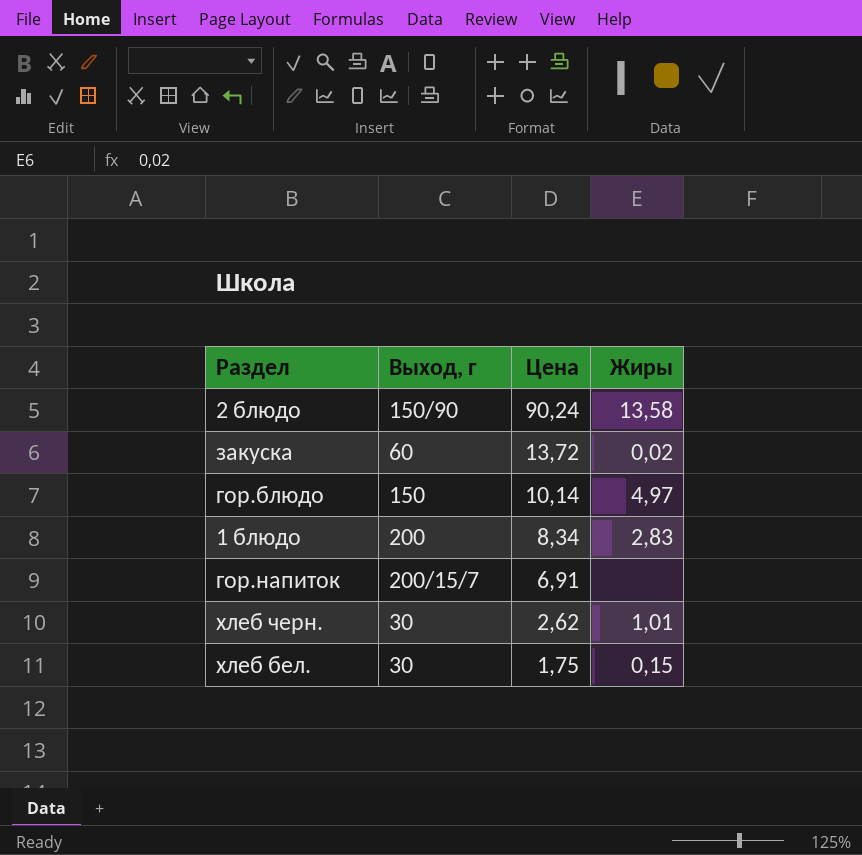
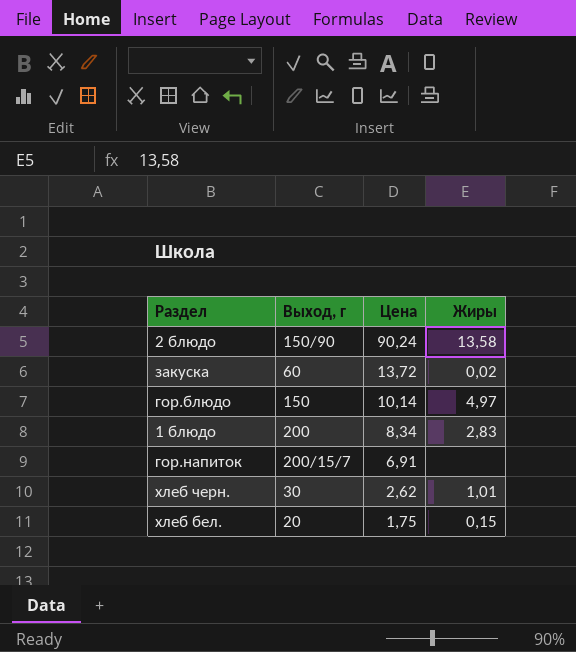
хлеб бел. | Выход, г: 30 -> 20

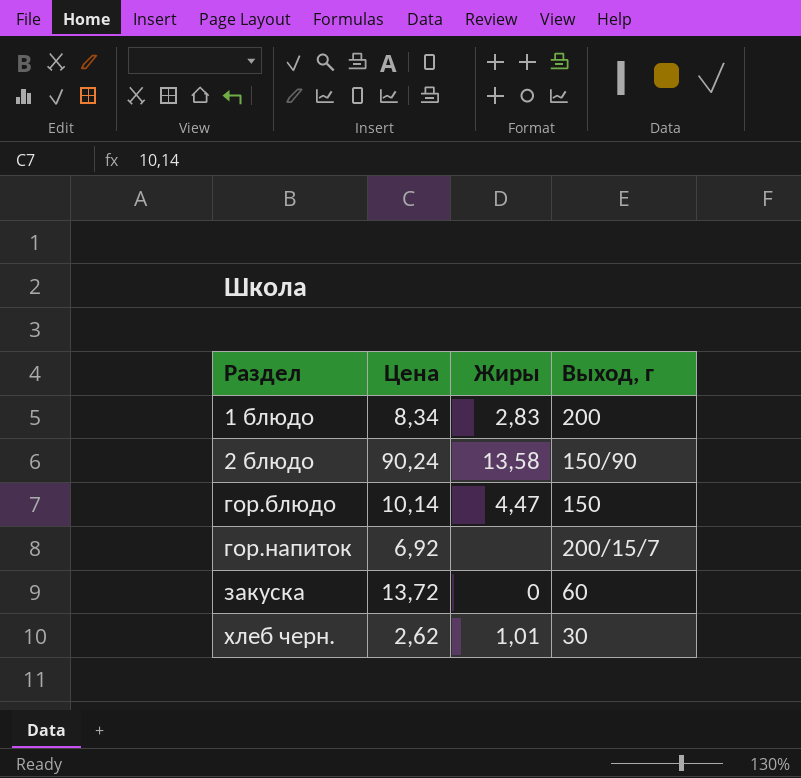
row order: Цена descending -> Раздел ascending
column Выход, г | position: 2 -> 4
row хлеб бел.: 20 | 1,75 | 0,15 -> none
гор.блюдо | Жиры: 4,97 -> 4,47
гор.напиток | Цена: 6,91 -> 6,92
закуска | Жиры: 0,02 -> 0

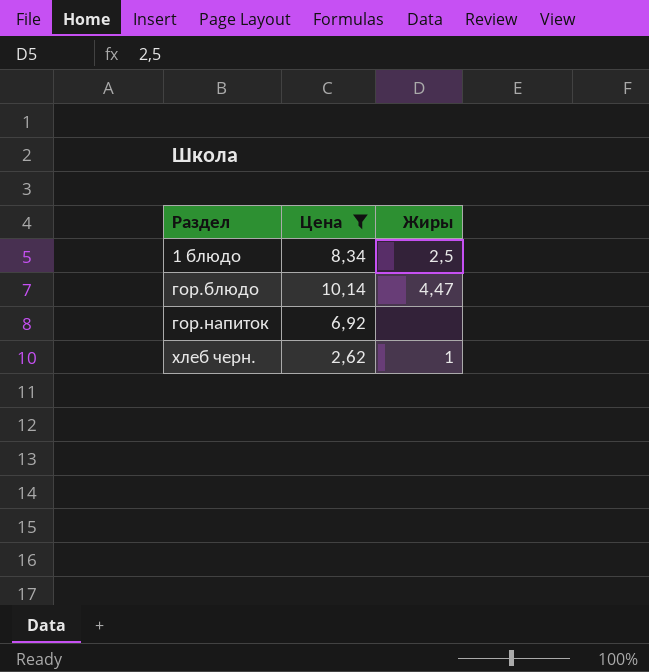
filter: none -> Цена <= 10,14
column Выход, г | position: 4 -> none
1 блюдо | Жиры: 2,83 -> 2,5
хлеб черн. | Жиры: 1,01 -> 1

